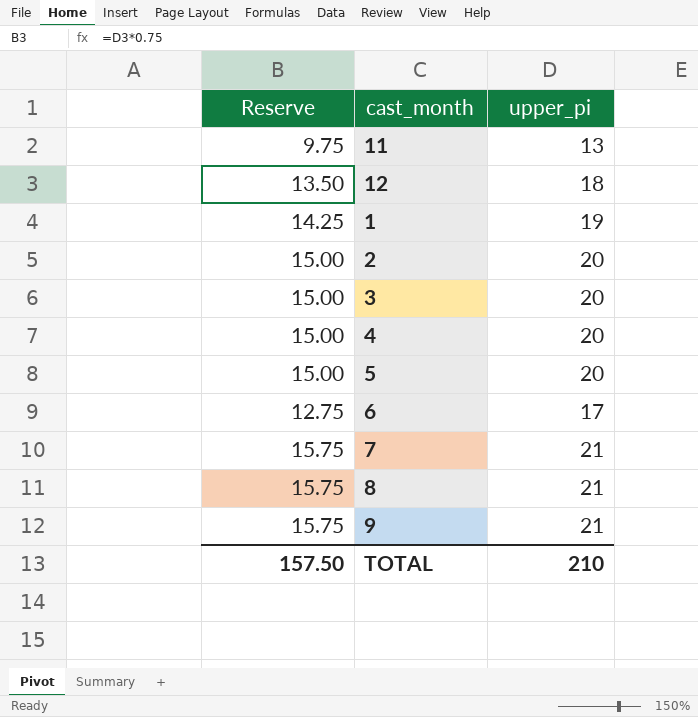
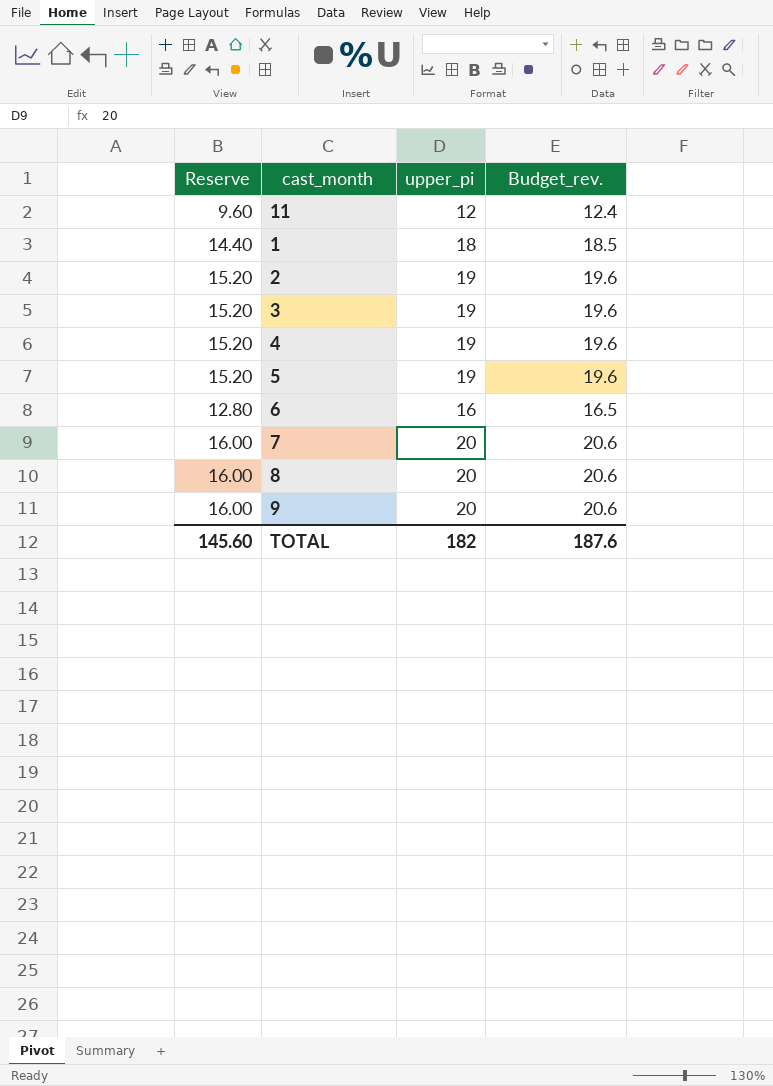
column Reserve | formula: [upper_pi] * 0.75 -> [upper_pi] * 0.8
column Budget_rev. | formula: none -> [upper_pi] * 1.03
row 12: 13.50 | 18 -> none
11 | upper_pi: 13 -> 12
1 | upper_pi: 19 -> 18
2 | upper_pi: 20 -> 19
3 | upper_pi: 20 -> 19
4 | upper_pi: 20 -> 19
5 | upper_pi: 20 -> 19
6 | upper_pi: 17 -> 16
7 | upper_pi: 21 -> 20
8 | upper_pi: 21 -> 20
9 | upper_pi: 21 -> 20
TOTAL | Reserve: 157.50 -> 145.60
TOTAL | upper_pi: 210 -> 182

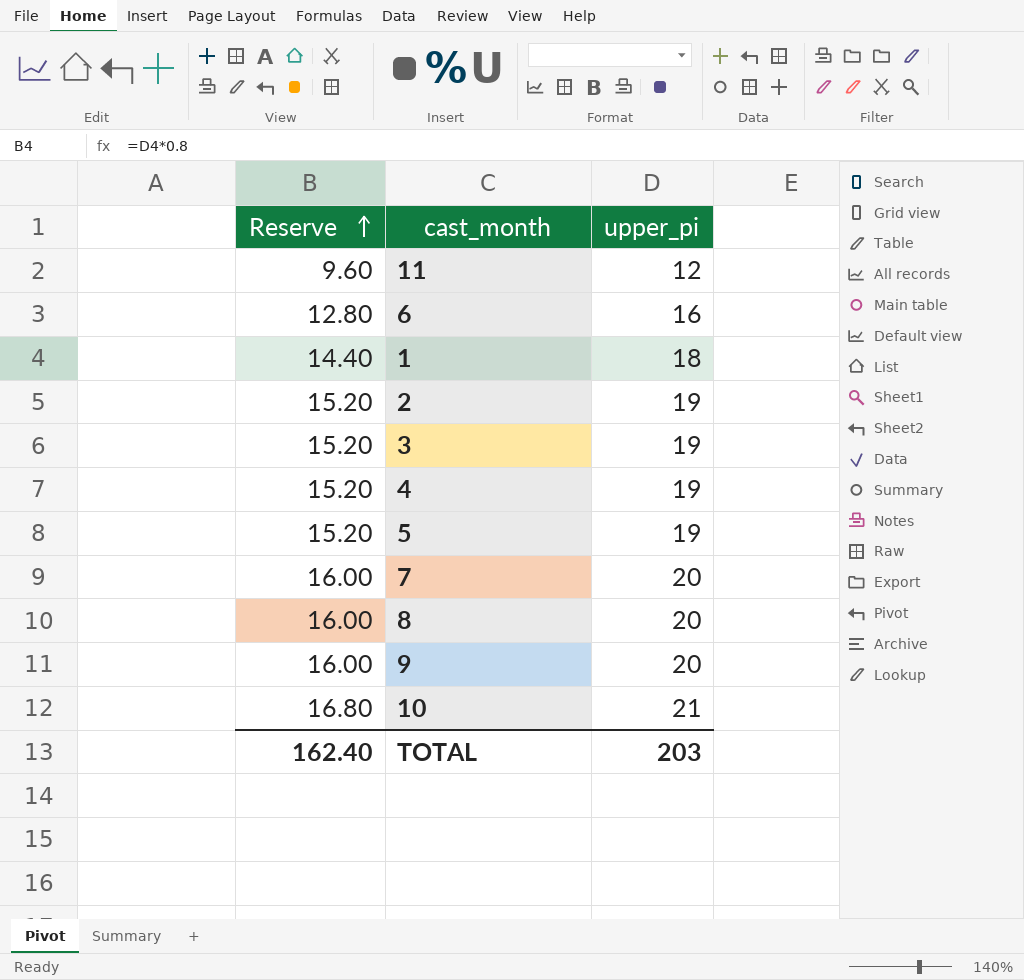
row order: none -> Reserve ascending
column Budget_rev. | formula: [upper_pi] * 1.03 -> none
row 10: none -> 16.80 | 21
TOTAL | Reserve: 145.60 -> 162.40
TOTAL | upper_pi: 182 -> 203

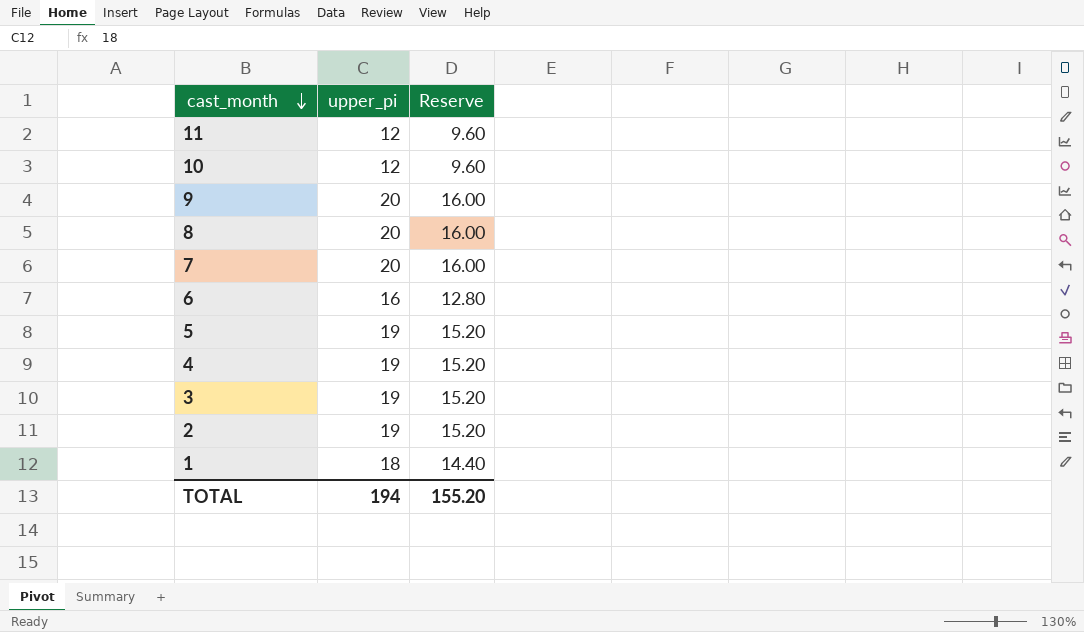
row order: Reserve ascending -> cast_month descending
column Reserve | position: 1 -> 3
10 | upper_pi: 21 -> 12
10 | Reserve: 16.80 -> 9.60
TOTAL | upper_pi: 203 -> 194
TOTAL | Reserve: 162.40 -> 155.20

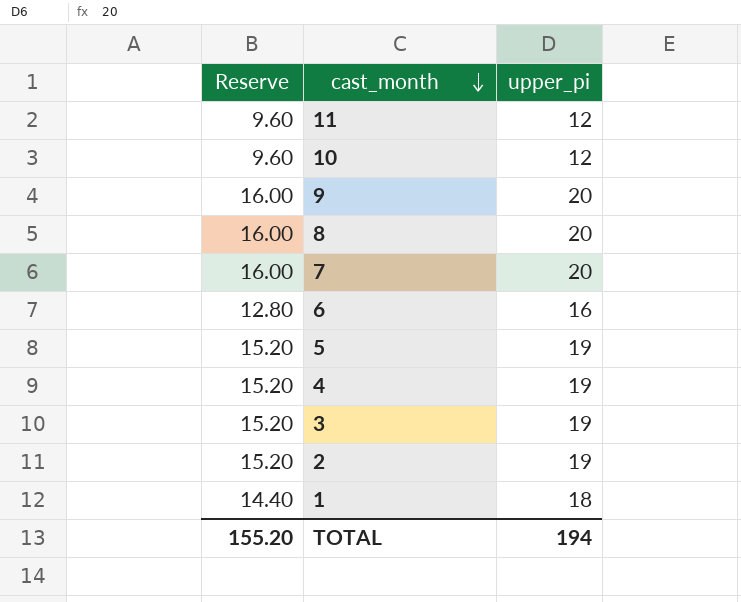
column Reserve | position: 3 -> 1

